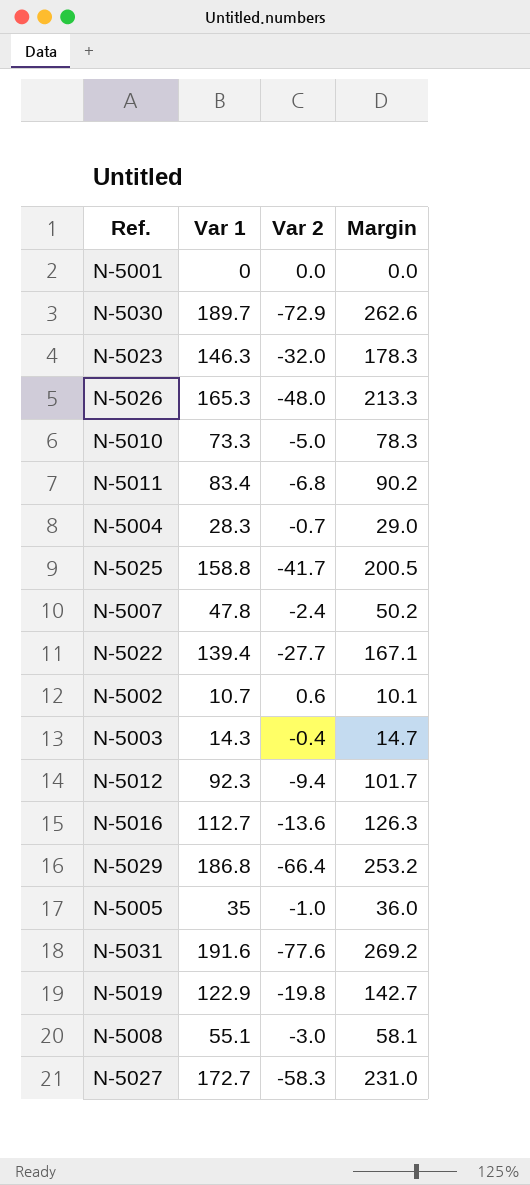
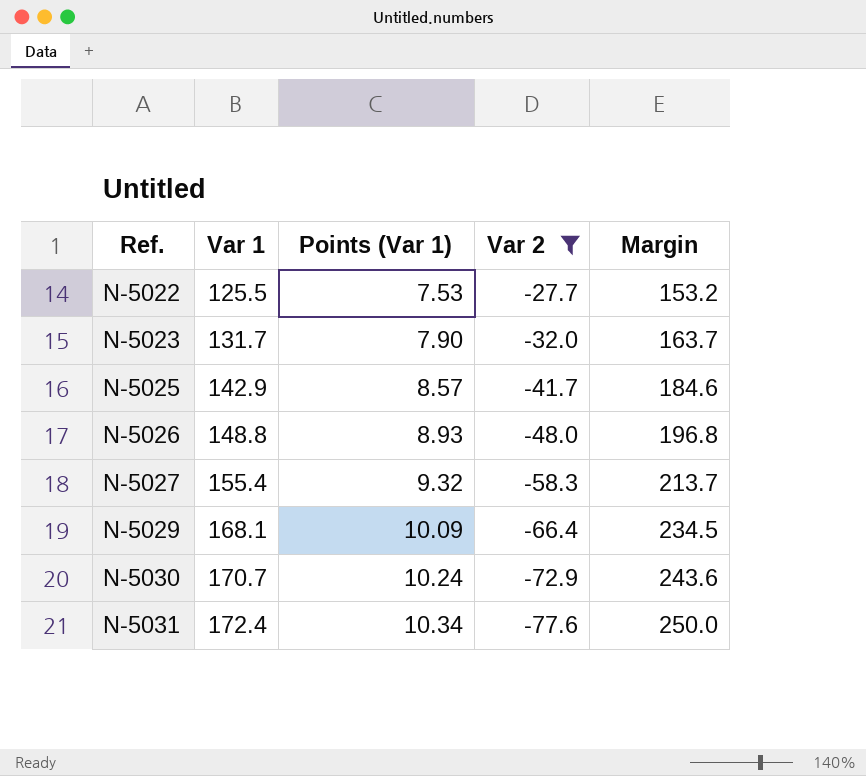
filter: none -> Var 2 <= -27.7
row order: none -> Ref. ascending
column Points (Var 1) | formula: none -> [Var 1] * 0.06
N-5022 | Var 1: 139.4 -> 125.5
N-5022 | Margin: 167.1 -> 153.2
N-5023 | Var 1: 146.3 -> 131.7
N-5023 | Margin: 178.3 -> 163.7
N-5025 | Var 1: 158.8 -> 142.9
N-5025 | Margin: 200.5 -> 184.6
N-5026 | Var 1: 165.3 -> 148.8
N-5026 | Margin: 213.3 -> 196.8
N-5027 | Var 1: 172.7 -> 155.4
N-5027 | Margin: 231.0 -> 213.7
N-5029 | Var 1: 186.8 -> 168.1
N-5029 | Margin: 253.2 -> 234.5
N-5030 | Var 1: 189.7 -> 170.7
N-5030 | Margin: 262.6 -> 243.6
N-5031 | Var 1: 191.6 -> 172.4
N-5031 | Margin: 269.2 -> 250.0

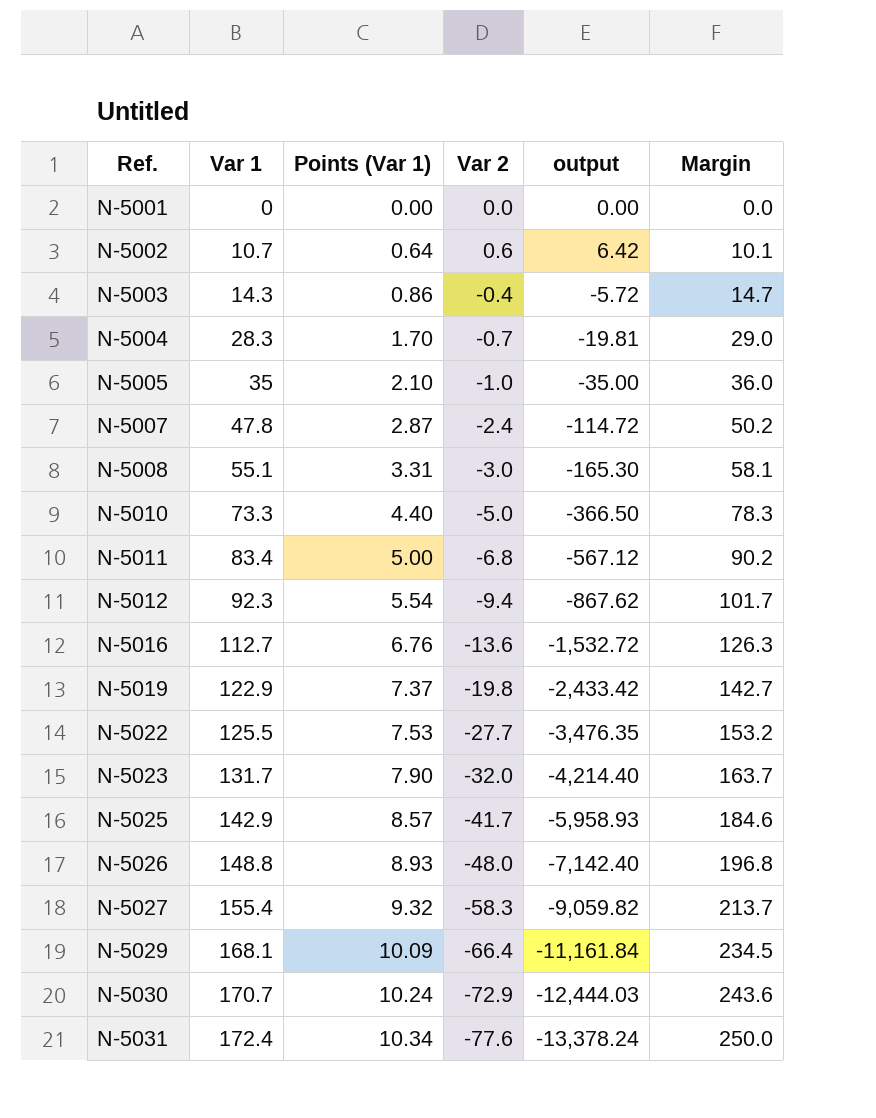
filter: Var 2 <= -27.7 -> none
column output | formula: none -> [Var 1] * [Var 2]

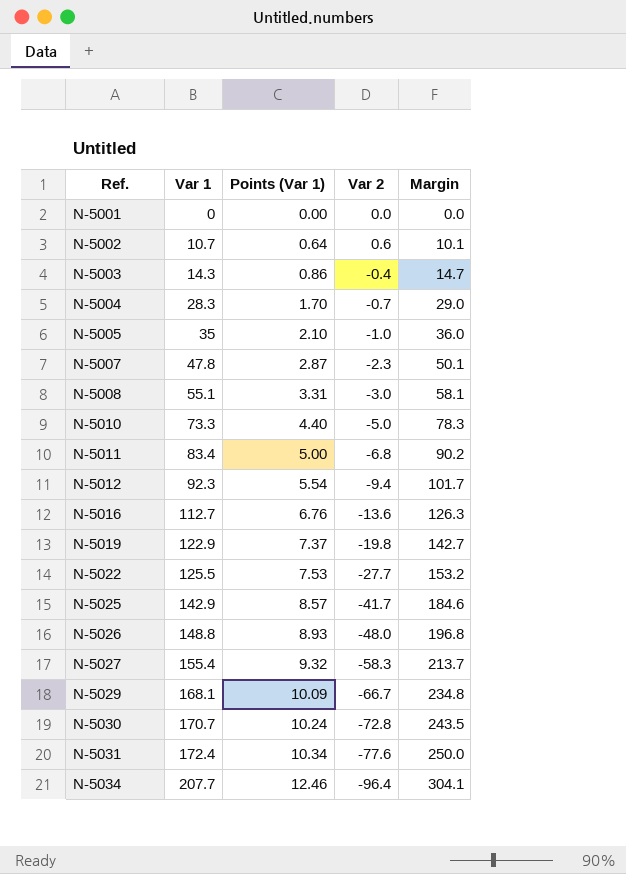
column output | formula: [Var 1] * [Var 2] -> none
row N-5023: 131.7 | 7.90 | -32.0 | -4,214.40 | 163.7 -> none
N-5007 | Var 2: -2.4 -> -2.3
N-5007 | Margin: 50.2 -> 50.1
N-5029 | Var 2: -66.4 -> -66.7
N-5029 | Margin: 234.5 -> 234.8
N-5030 | Var 2: -72.9 -> -72.8
N-5030 | Margin: 243.6 -> 243.5
row N-5034: none -> 207.7 | 12.46 | -96.4 | 304.1

